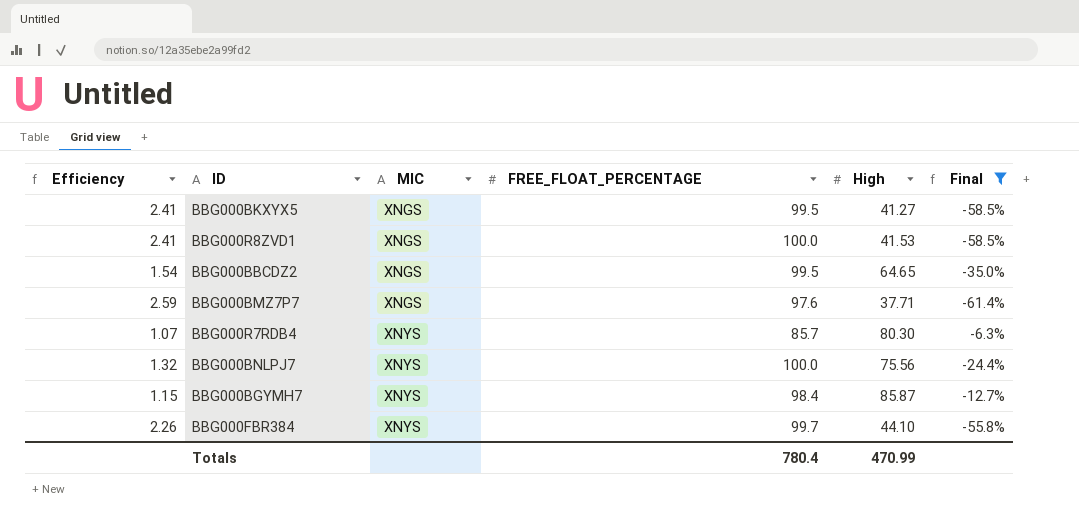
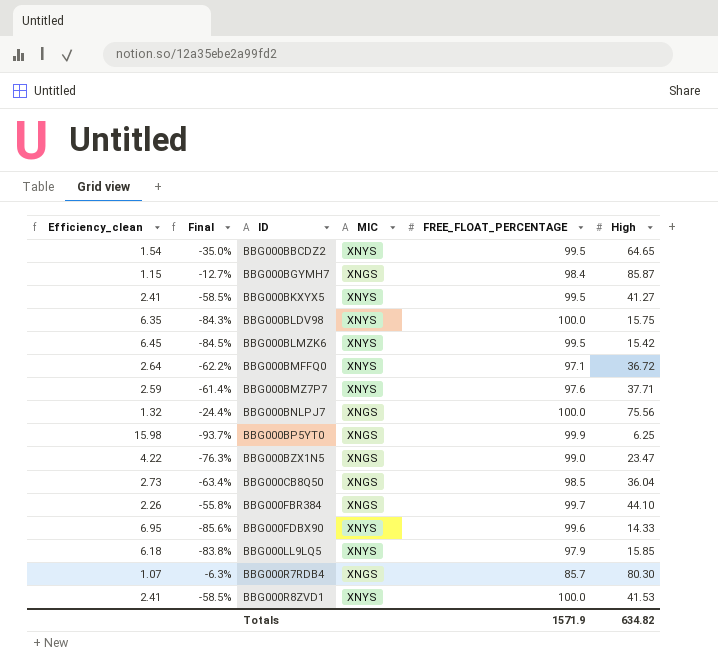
filter: Final >= -61.4% -> none
row order: MIC ascending -> ID ascending
column name: Efficiency -> Efficiency_clean
column Final | position: 6 -> 2
BBG000BBCDZ2 | MIC: XNGS -> XNYS
BBG000BGYMH7 | MIC: XNYS -> XNGS
BBG000BKXYX5 | MIC: XNGS -> XNYS
BBG000BMZ7P7 | MIC: XNGS -> XNYS
BBG000BNLPJ7 | MIC: XNYS -> XNGS
BBG000FBR384 | MIC: XNYS -> XNGS
BBG000R7RDB4 | MIC: XNYS -> XNGS
BBG000R8ZVD1 | MIC: XNGS -> XNYS
Totals | FREE_FLOAT_PERCENTAGE: 780.4 -> 1571.9
Totals | High: 470.99 -> 634.82

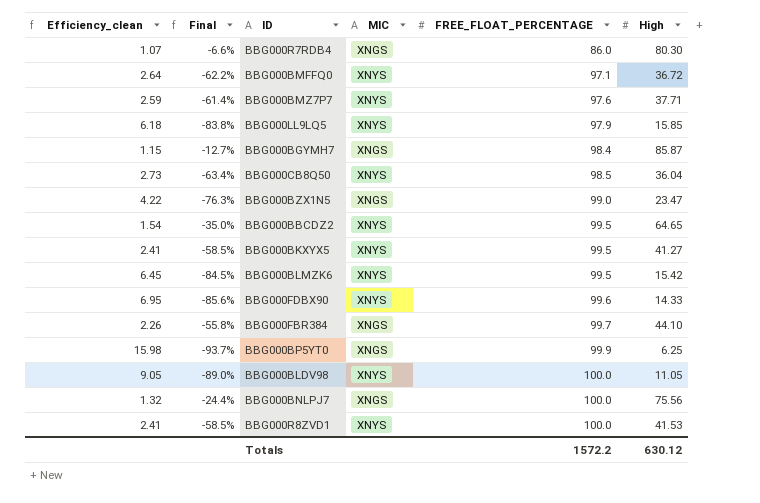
row order: ID ascending -> FREE_FLOAT_PERCENTAGE ascending
BBG000R7RDB4 | Final: -6.3% -> -6.6%
BBG000R7RDB4 | FREE_FLOAT_PERCENTAGE: 85.7 -> 86.0
BBG000CB8Q50 | MIC: XNGS -> XNYS
BBG000BLDV98 | Efficiency_clean: 6.35 -> 9.05
BBG000BLDV98 | Final: -84.3% -> -89.0%
BBG000BLDV98 | High: 15.75 -> 11.05
Totals | FREE_FLOAT_PERCENTAGE: 1571.9 -> 1572.2
Totals | High: 634.82 -> 630.12

